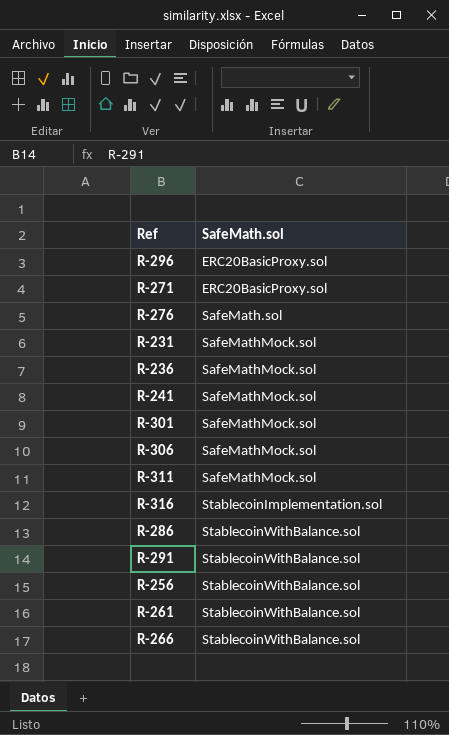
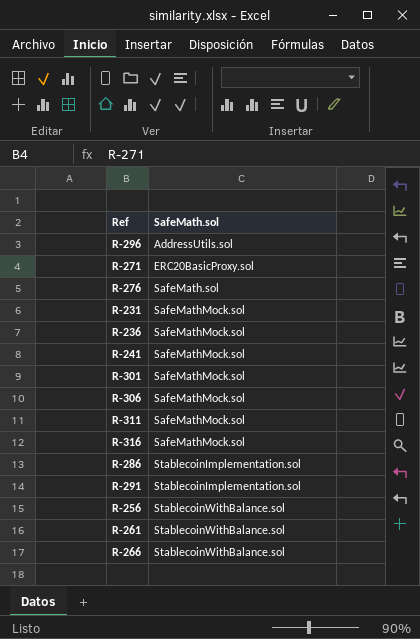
R-296 | SafeMath.sol: ERC20BasicProxy.sol -> AddressUtils.sol
R-316 | SafeMath.sol: StablecoinImplementation.sol -> SafeMathMock.sol
R-286 | SafeMath.sol: StablecoinWithBalance.sol -> StablecoinImplementation.sol
R-291 | SafeMath.sol: StablecoinWithBalance.sol -> StablecoinImplementation.sol

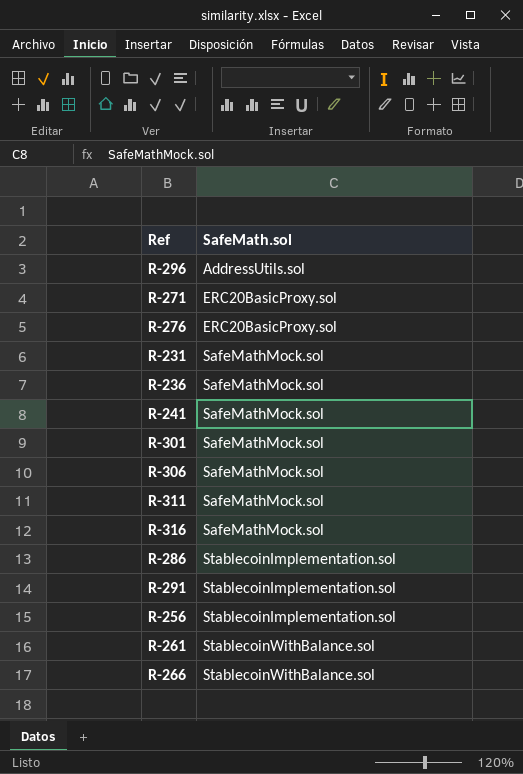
R-276 | SafeMath.sol: SafeMath.sol -> ERC20BasicProxy.sol
R-256 | SafeMath.sol: StablecoinWithBalance.sol -> StablecoinImplementation.sol

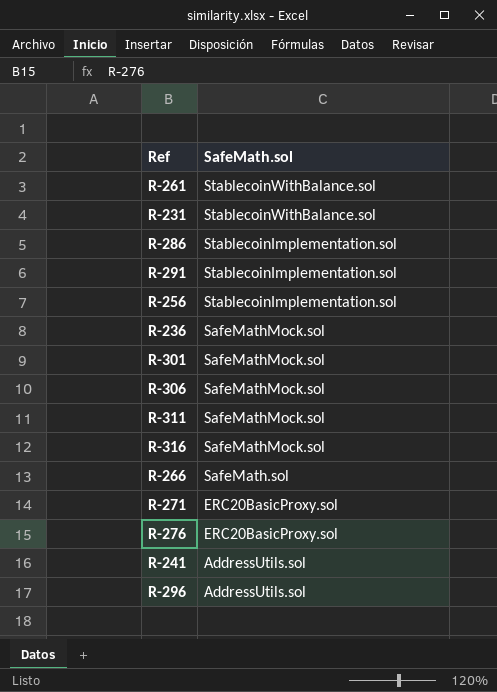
row order: SafeMath.sol ascending -> SafeMath.sol descending
R-231 | SafeMath.sol: SafeMathMock.sol -> StablecoinWithBalance.sol
R-266 | SafeMath.sol: StablecoinWithBalance.sol -> SafeMath.sol
R-241 | SafeMath.sol: SafeMathMock.sol -> AddressUtils.sol

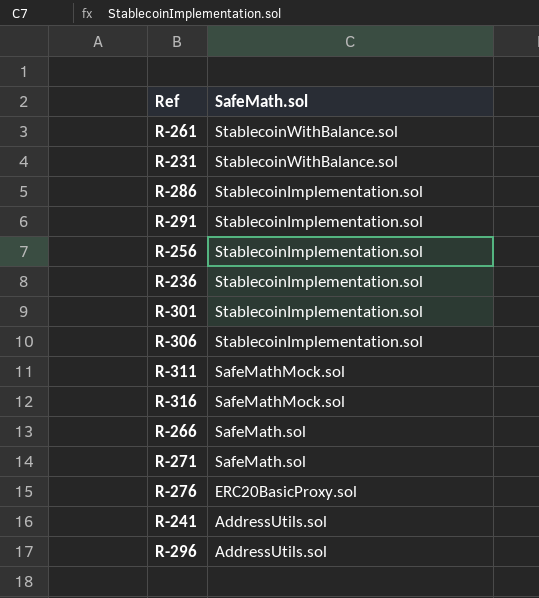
R-236 | SafeMath.sol: SafeMathMock.sol -> StablecoinImplementation.sol
R-301 | SafeMath.sol: SafeMathMock.sol -> StablecoinImplementation.sol
R-306 | SafeMath.sol: SafeMathMock.sol -> StablecoinImplementation.sol
R-271 | SafeMath.sol: ERC20BasicProxy.sol -> SafeMath.sol

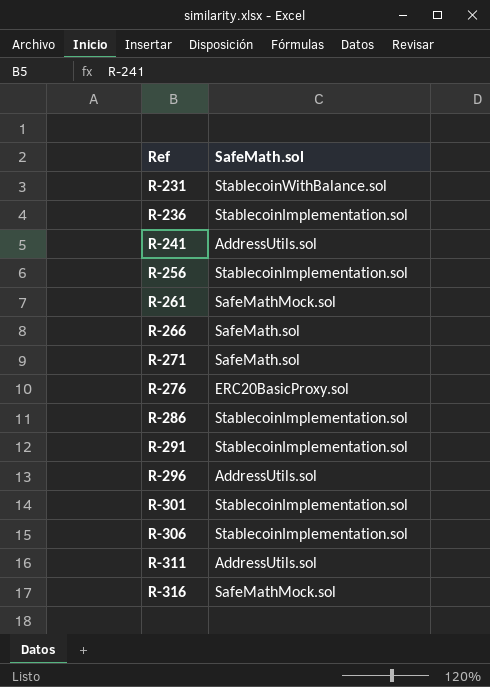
row order: SafeMath.sol descending -> Ref ascending
R-261 | SafeMath.sol: StablecoinWithBalance.sol -> SafeMathMock.sol
R-311 | SafeMath.sol: SafeMathMock.sol -> AddressUtils.sol

